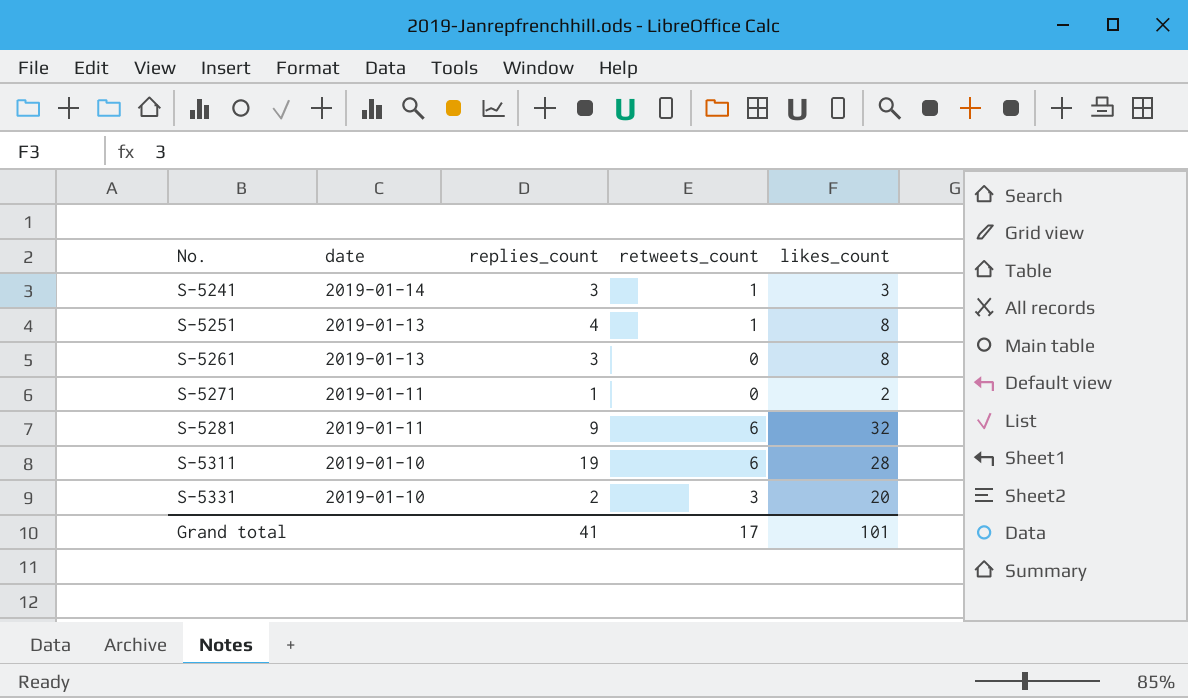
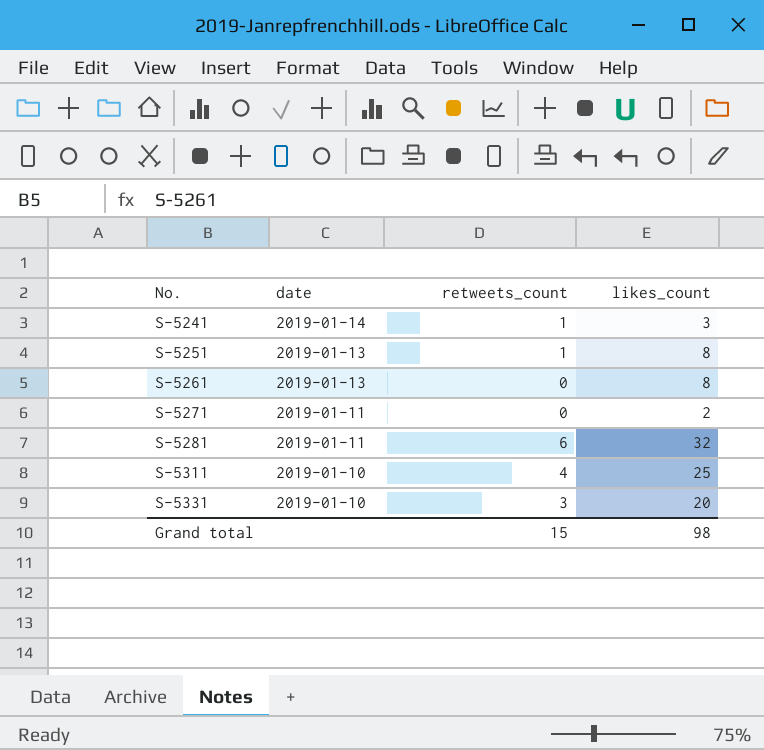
column replies_count | position: 3 -> none
S-5311 | retweets_count: 6 -> 4
S-5311 | likes_count: 28 -> 25
Grand total | retweets_count: 17 -> 15
Grand total | likes_count: 101 -> 98

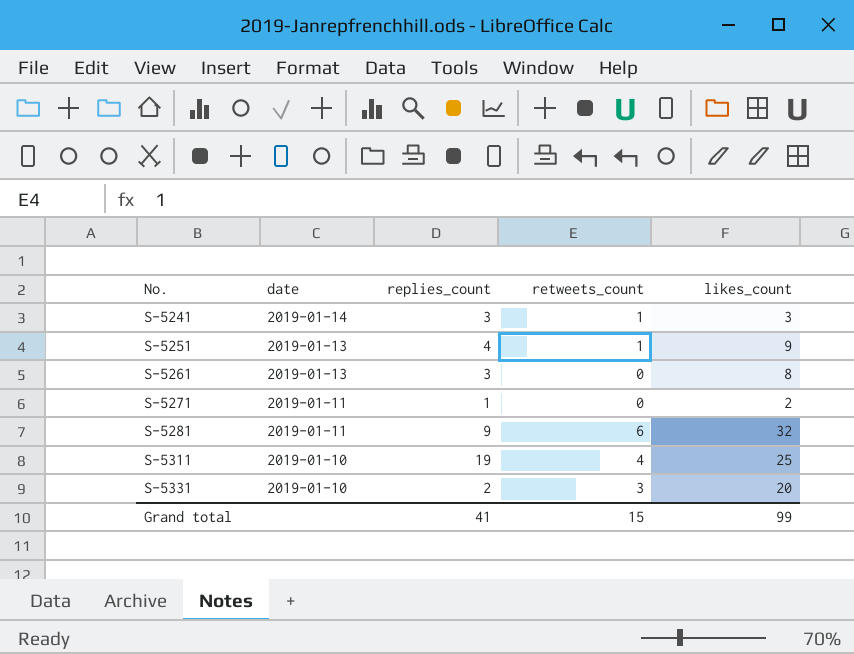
column replies_count | position: none -> 3
S-5251 | likes_count: 8 -> 9
Grand total | likes_count: 98 -> 99

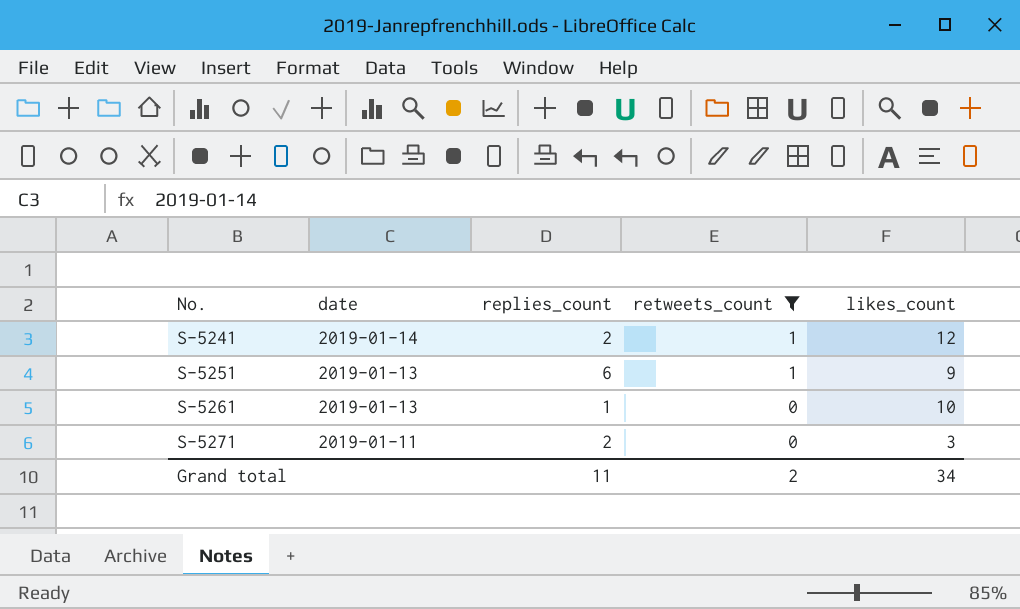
filter: none -> retweets_count <= 1
S-5241 | replies_count: 3 -> 2
S-5241 | likes_count: 3 -> 12
S-5251 | replies_count: 4 -> 6
S-5261 | replies_count: 3 -> 1
S-5261 | likes_count: 8 -> 10
S-5271 | replies_count: 1 -> 2
S-5271 | likes_count: 2 -> 3
Grand total | replies_count: 41 -> 11
Grand total | retweets_count: 15 -> 2
Grand total | likes_count: 99 -> 34

